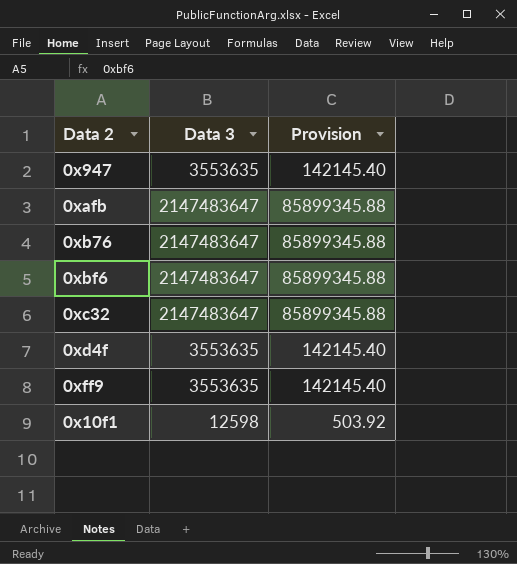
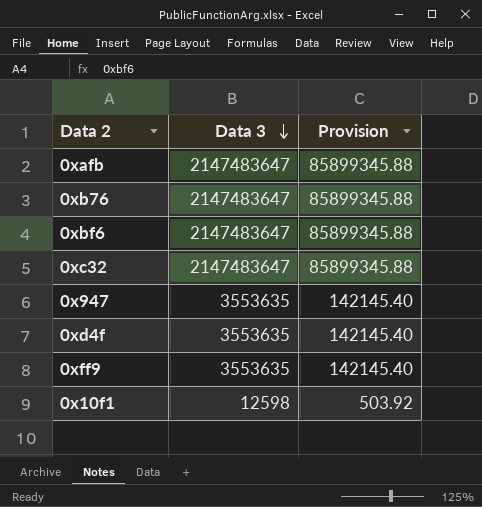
row order: none -> Data 3 descending

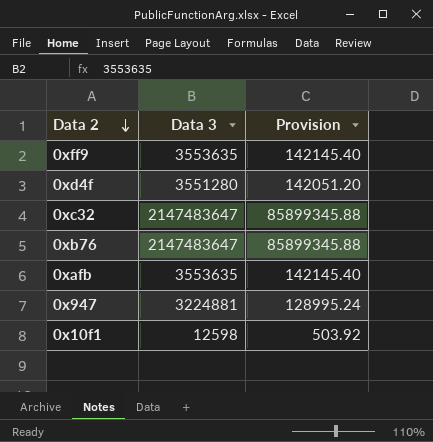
row order: Data 3 descending -> Data 2 descending
row 0xbf6: 2147483647 | 85899345.88 -> none
0xd4f | Data 3: 3553635 -> 3551280
0xd4f | Provision: 142145.40 -> 142051.20
0xafb | Data 3: 2147483647 -> 3553635
0xafb | Provision: 85899345.88 -> 142145.40
0x947 | Data 3: 3553635 -> 3224881
0x947 | Provision: 142145.40 -> 128995.24

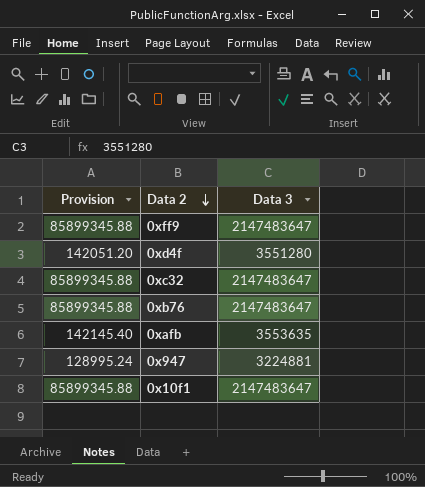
column Provision | position: 3 -> 1
0xff9 | Provision: 142145.40 -> 85899345.88
0xff9 | Data 3: 3553635 -> 2147483647
0x10f1 | Provision: 503.92 -> 85899345.88
0x10f1 | Data 3: 12598 -> 2147483647

